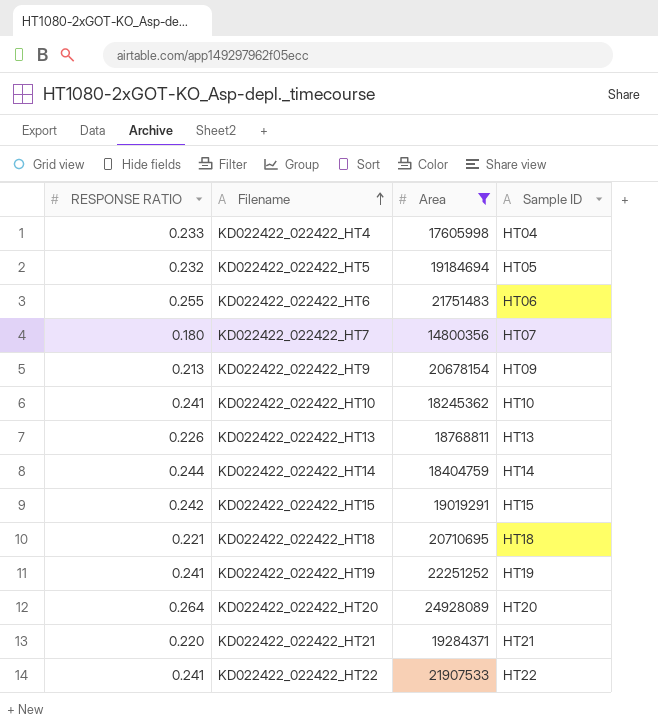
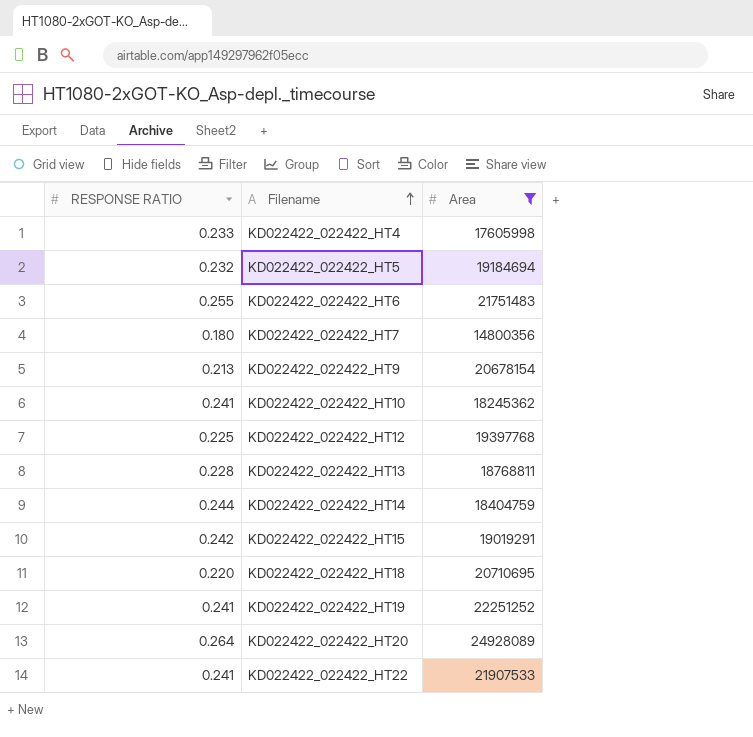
column Sample ID | position: 4 -> none
row KD022422_022422_HT21: 0.220 | 19284371 | HT21 -> none
row KD022422_022422_HT12: none -> 0.225 | 19397768
KD022422_022422_HT13 | RESPONSE RATIO: 0.226 -> 0.228
KD022422_022422_HT18 | RESPONSE RATIO: 0.221 -> 0.220

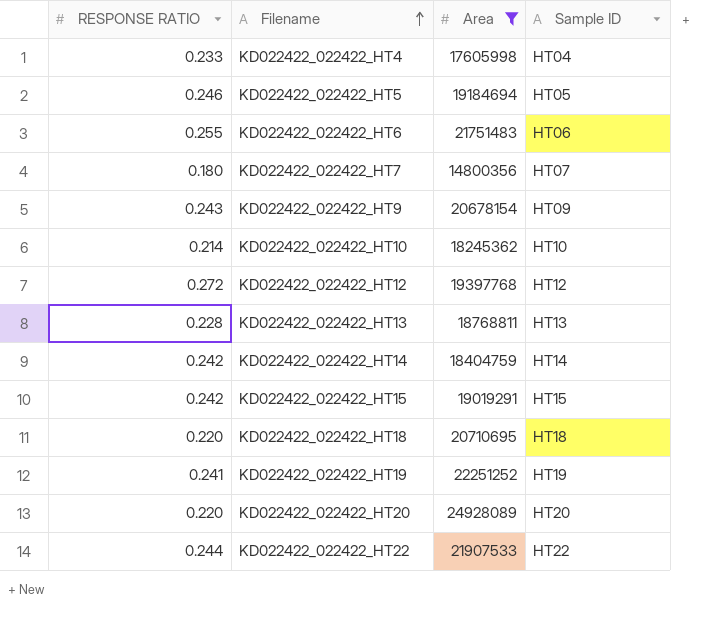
column Sample ID | position: none -> 4
KD022422_022422_HT5 | RESPONSE RATIO: 0.232 -> 0.246
KD022422_022422_HT9 | RESPONSE RATIO: 0.213 -> 0.243
KD022422_022422_HT10 | RESPONSE RATIO: 0.241 -> 0.214
KD022422_022422_HT12 | RESPONSE RATIO: 0.225 -> 0.272
KD022422_022422_HT14 | RESPONSE RATIO: 0.244 -> 0.242
KD022422_022422_HT20 | RESPONSE RATIO: 0.264 -> 0.220
KD022422_022422_HT22 | RESPONSE RATIO: 0.241 -> 0.244

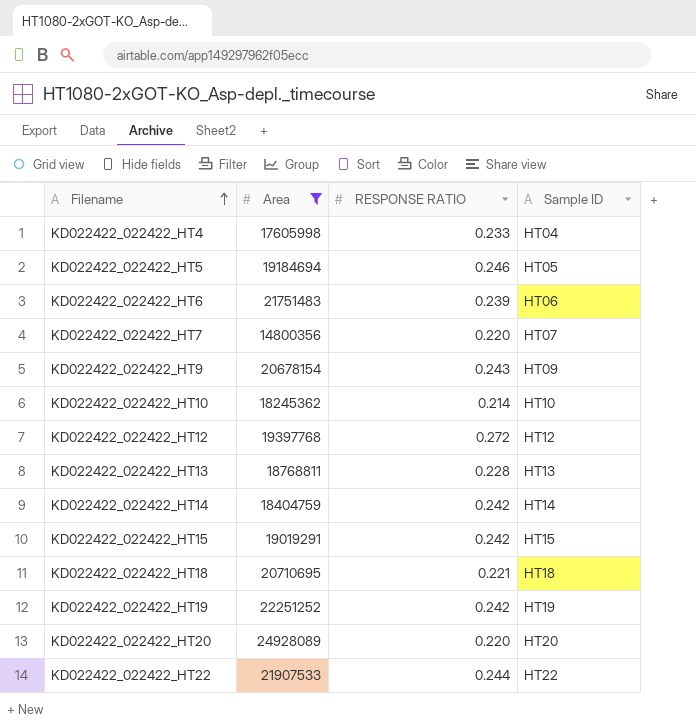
column RESPONSE RATIO | position: 1 -> 3
KD022422_022422_HT6 | RESPONSE RATIO: 0.255 -> 0.239
KD022422_022422_HT7 | RESPONSE RATIO: 0.180 -> 0.220
KD022422_022422_HT18 | RESPONSE RATIO: 0.220 -> 0.221
KD022422_022422_HT19 | RESPONSE RATIO: 0.241 -> 0.242

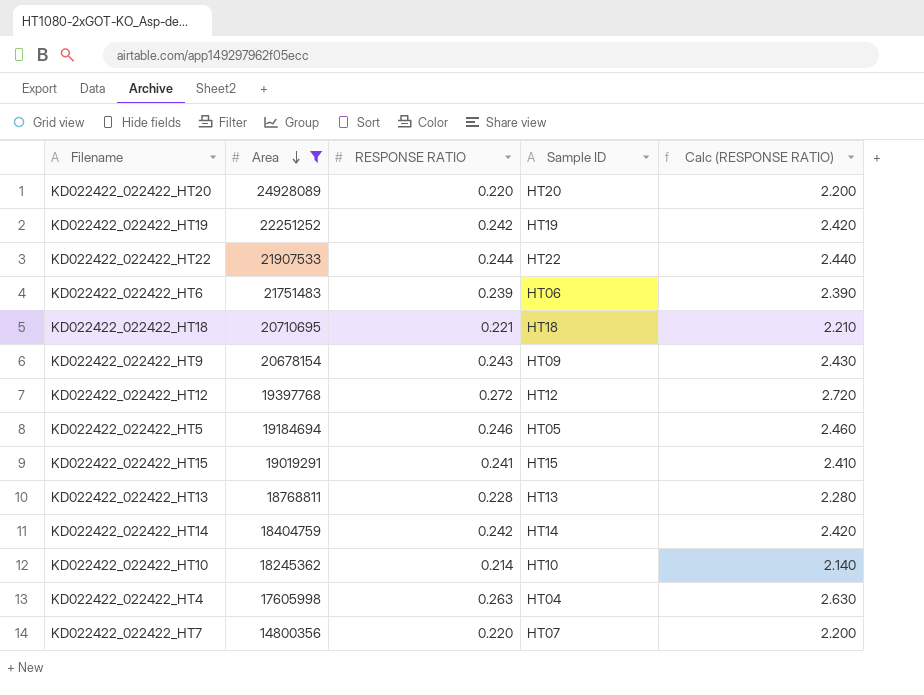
row order: Filename ascending -> Area descending
column Calc (RESPONSE RATIO) | formula: none -> [RESPONSE RATIO] * 10
KD022422_022422_HT15 | RESPONSE RATIO: 0.242 -> 0.241
KD022422_022422_HT4 | RESPONSE RATIO: 0.233 -> 0.263

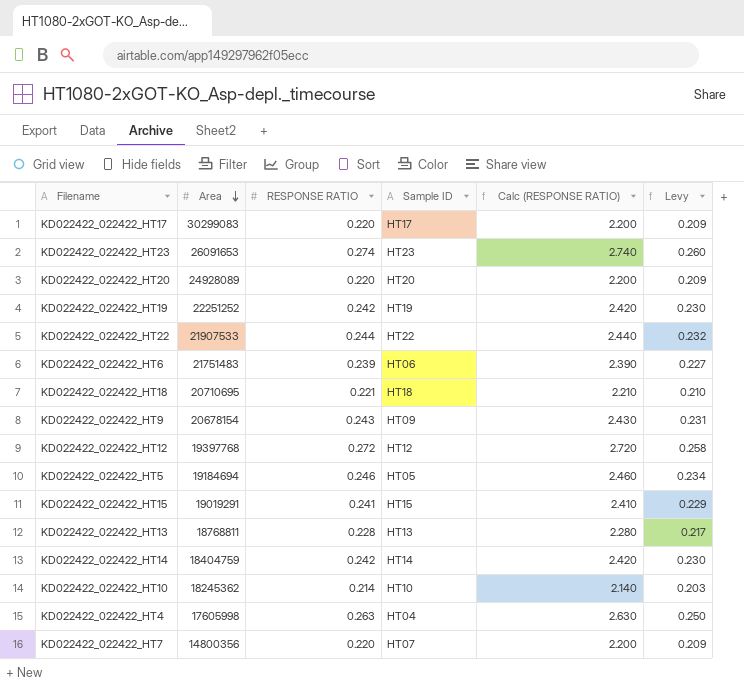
filter: Area <= 24928089 -> none
column Levy | formula: none -> [RESPONSE RATIO] * 0.95

